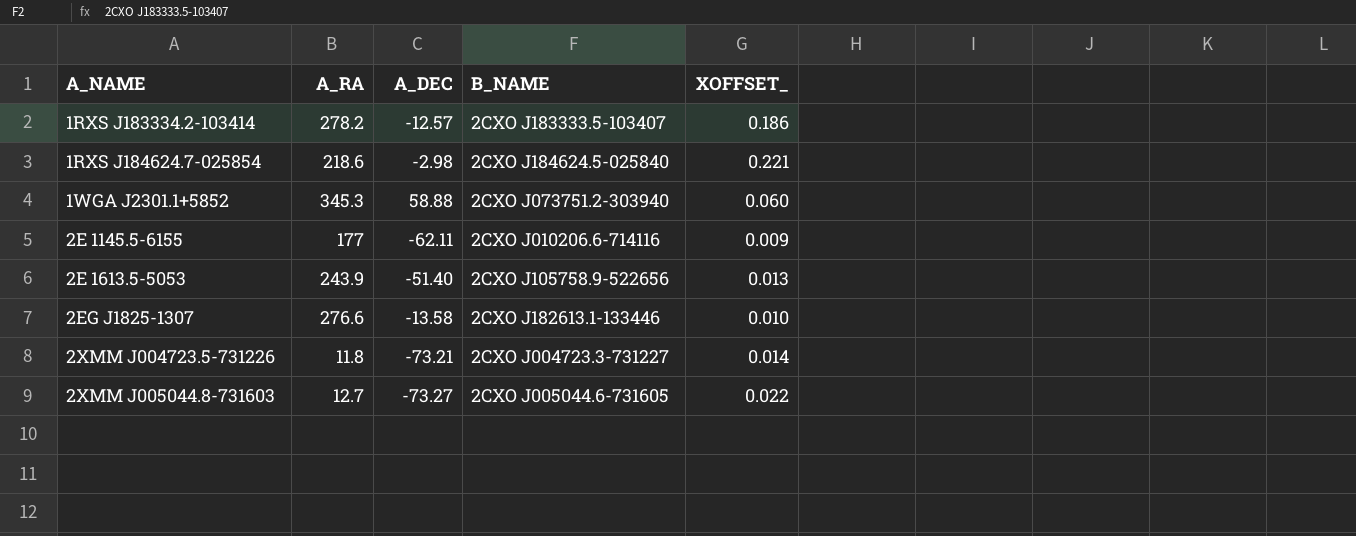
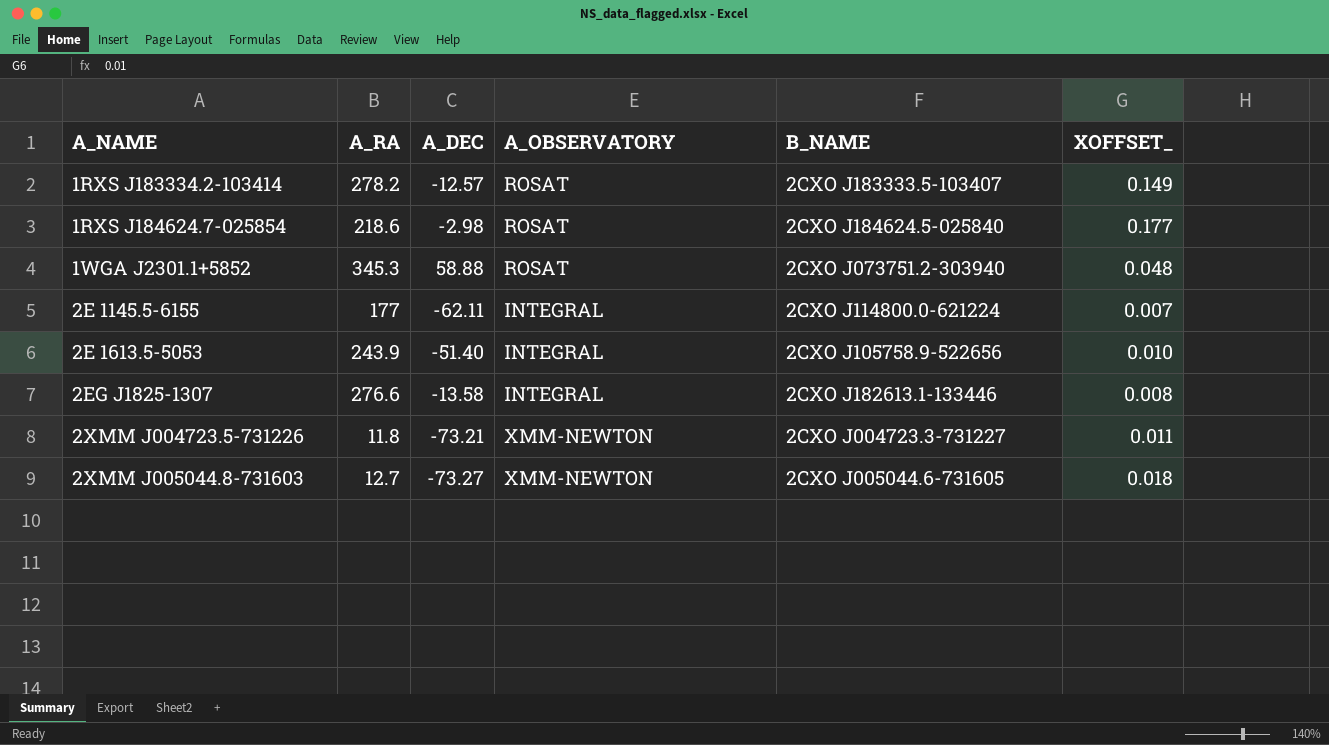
column A_OBSERVATORY | position: none -> 4
1RXS J183334.2-103414 | XOFFSET_: 0.186 -> 0.149
1RXS J184624.7-025854 | XOFFSET_: 0.221 -> 0.177
1WGA J2301.1+5852 | XOFFSET_: 0.060 -> 0.048
2E 1145.5-6155 | B_NAME: 2CXO J010206.6-714116 -> 2CXO J114800.0-621224
2E 1145.5-6155 | XOFFSET_: 0.009 -> 0.007
2E 1613.5-5053 | XOFFSET_: 0.013 -> 0.010
2EG J1825-1307 | XOFFSET_: 0.010 -> 0.008
2XMM J004723.5-731226 | XOFFSET_: 0.014 -> 0.011
2XMM J005044.8-731603 | XOFFSET_: 0.022 -> 0.018

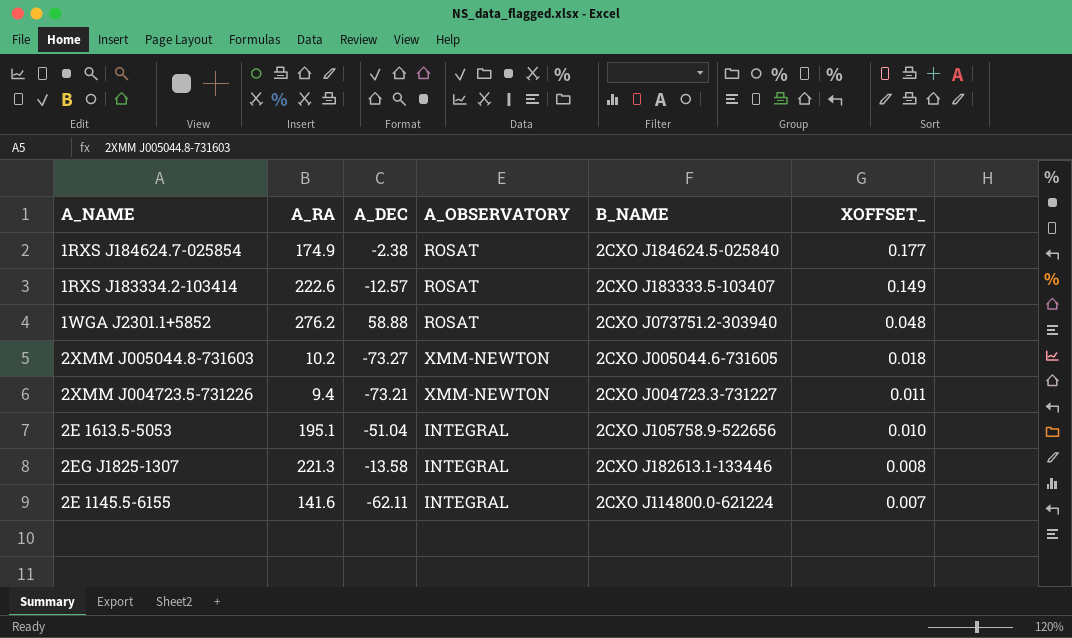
row order: A_NAME ascending -> XOFFSET_ descending
1RXS J184624.7-025854 | A_RA: 218.6 -> 174.9
1RXS J184624.7-025854 | A_DEC: -2.98 -> -2.38
1RXS J183334.2-103414 | A_RA: 278.2 -> 222.6
1WGA J2301.1+5852 | A_RA: 345.3 -> 276.2
2XMM J005044.8-731603 | A_RA: 12.7 -> 10.2
2XMM J004723.5-731226 | A_RA: 11.8 -> 9.4
2E 1613.5-5053 | A_RA: 243.9 -> 195.1
2E 1613.5-5053 | A_DEC: -51.40 -> -51.04
2EG J1825-1307 | A_RA: 276.6 -> 221.3
2E 1145.5-6155 | A_RA: 177 -> 141.6

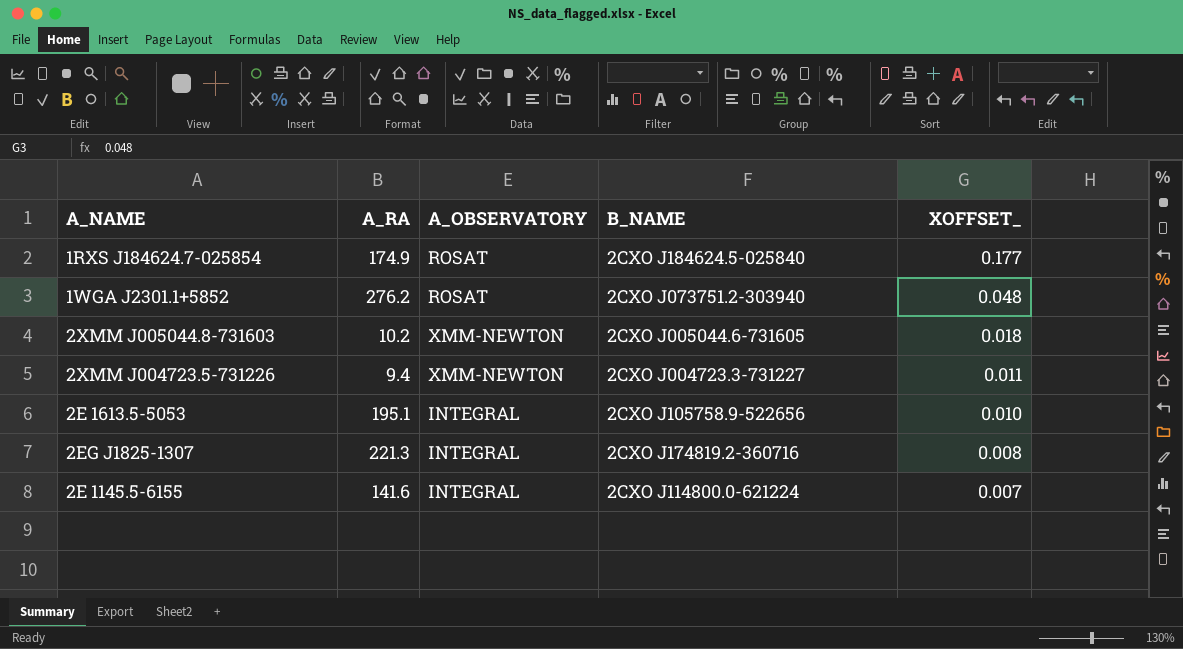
column A_DEC | position: 3 -> none
row 1RXS J183334.2-103414: 222.6 | -12.57 | ROSAT | 2CXO J183333.5-103407 | 0.149 -> none
2EG J1825-1307 | B_NAME: 2CXO J182613.1-133446 -> 2CXO J174819.2-360716

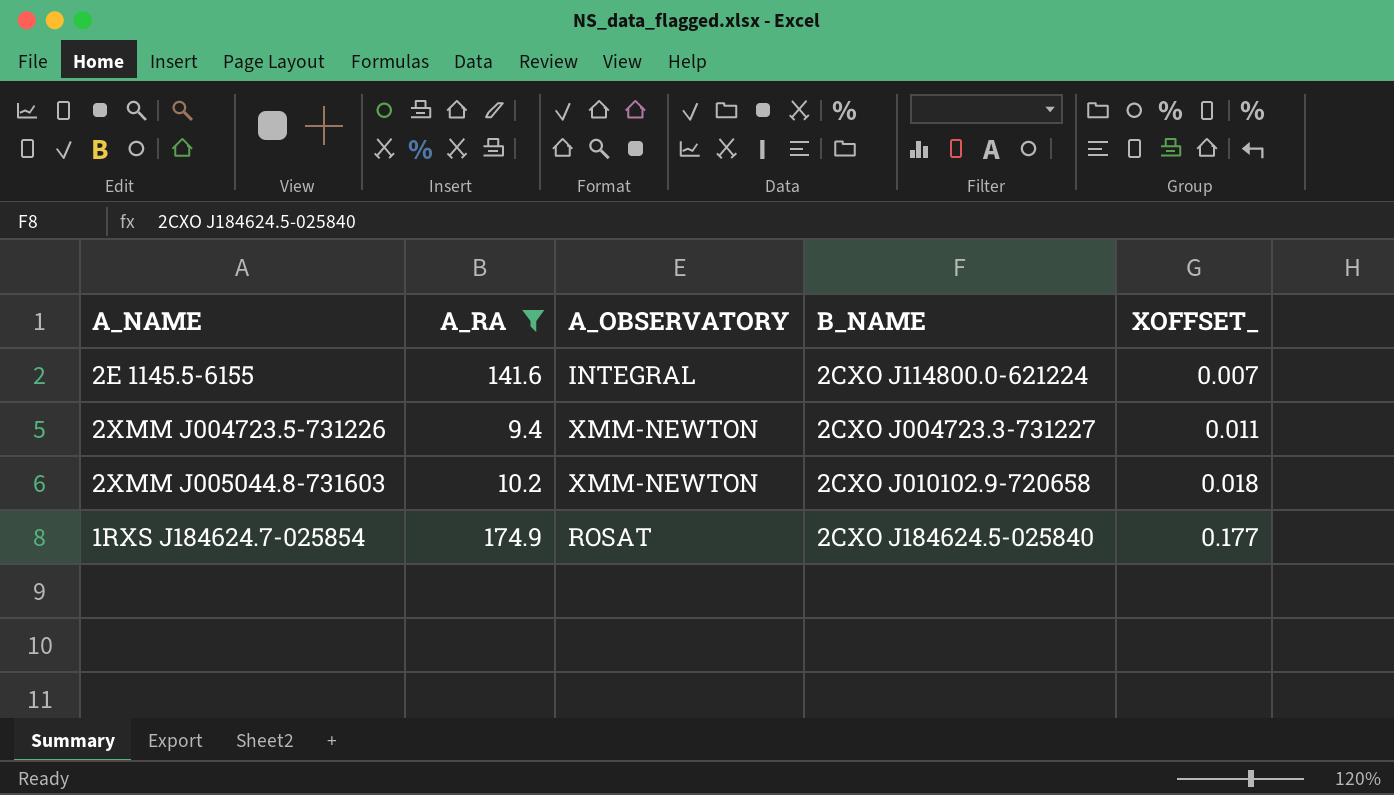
filter: none -> A_RA <= 174.9
row order: XOFFSET_ descending -> XOFFSET_ ascending
2XMM J005044.8-731603 | B_NAME: 2CXO J005044.6-731605 -> 2CXO J010102.9-720658

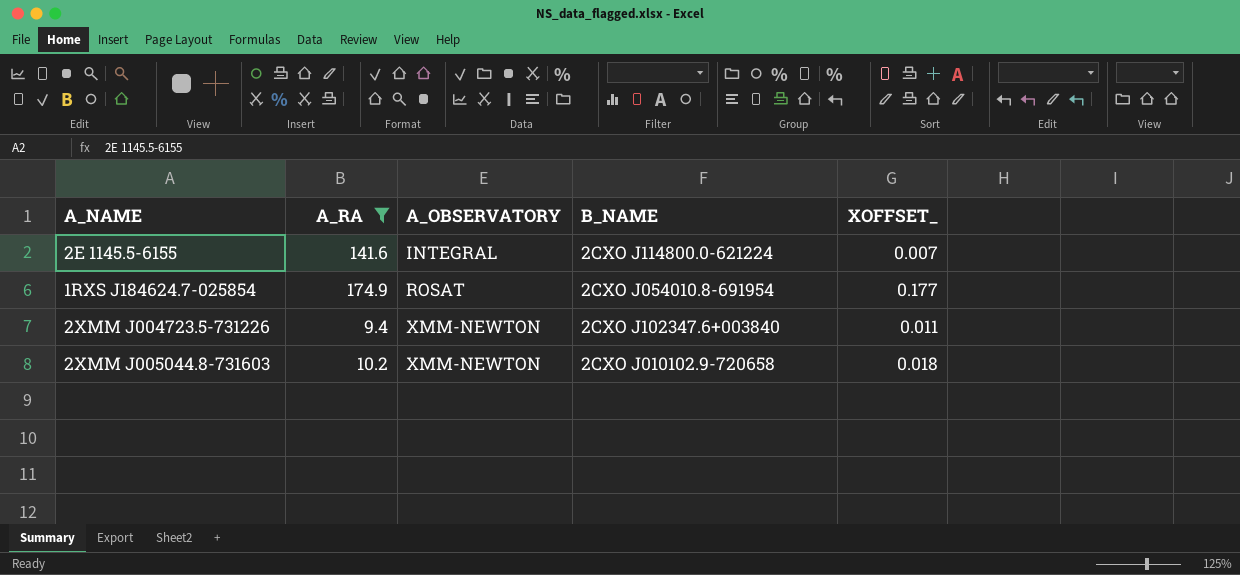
row order: XOFFSET_ ascending -> A_OBSERVATORY ascending
1RXS J184624.7-025854 | B_NAME: 2CXO J184624.5-025840 -> 2CXO J054010.8-691954
2XMM J004723.5-731226 | B_NAME: 2CXO J004723.3-731227 -> 2CXO J102347.6+003840

